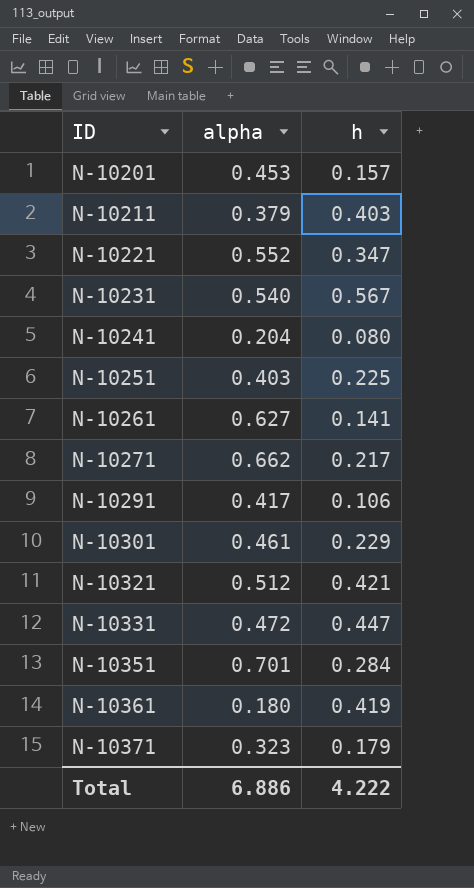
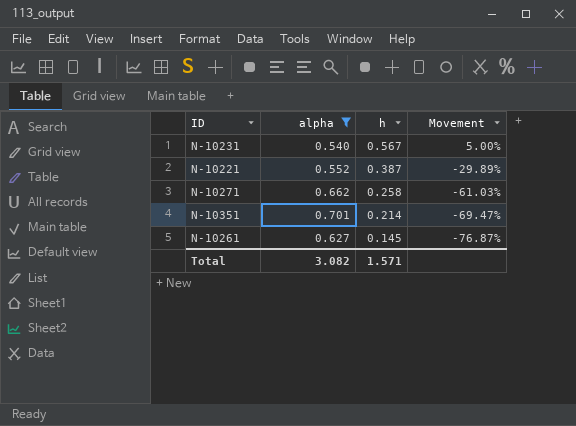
filter: none -> alpha >= 0.540
row order: ID ascending -> h descending
column Movement | formula: none -> ([h] - [alpha]) / [alpha]
N-10221 | h: 0.347 -> 0.387
N-10271 | h: 0.217 -> 0.258
N-10351 | h: 0.284 -> 0.214
N-10261 | h: 0.141 -> 0.145
Total | alpha: 6.886 -> 3.082
Total | h: 4.222 -> 1.571

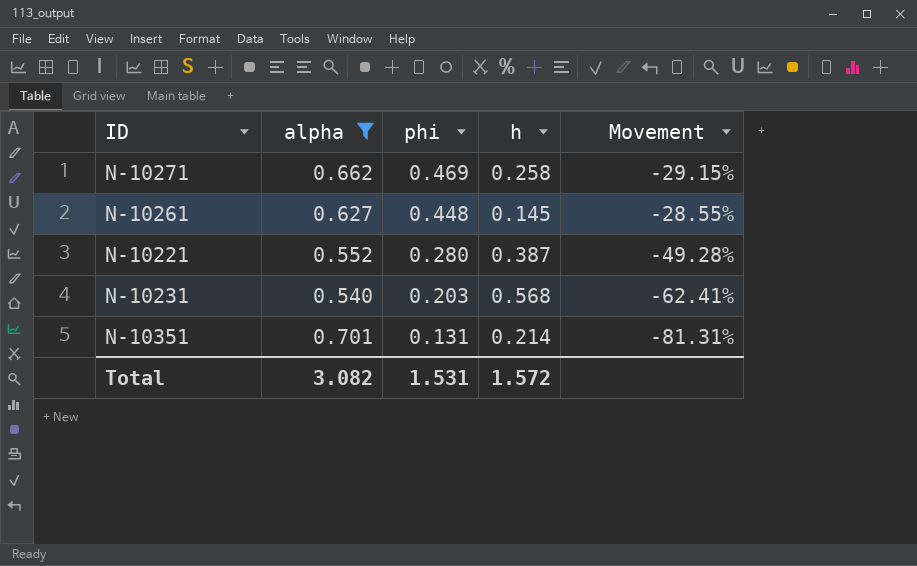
row order: h descending -> phi descending
column phi | position: none -> 3
column Movement | formula: ([h] - [alpha]) / [alpha] -> ([phi] - [alpha]) / [alpha]
N-10231 | h: 0.567 -> 0.568
Total | h: 1.571 -> 1.572

